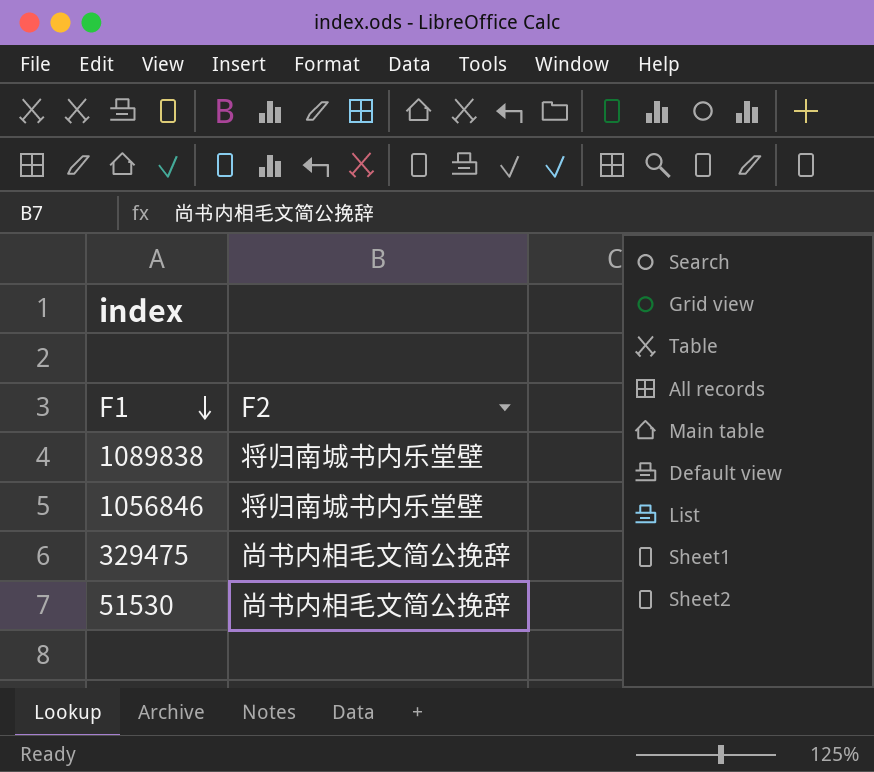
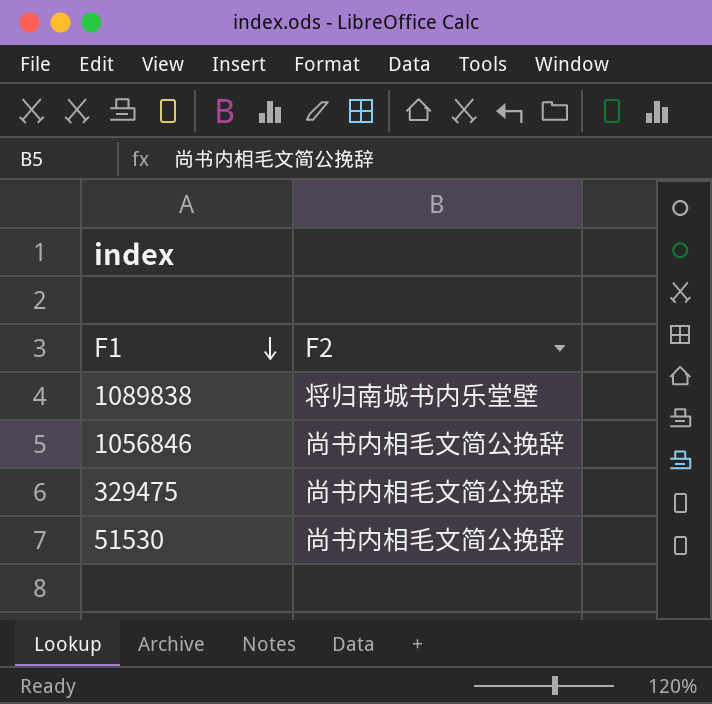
1056846 | F2: 将归南城书内乐堂壁 -> 尚书内相毛文简公挽辞

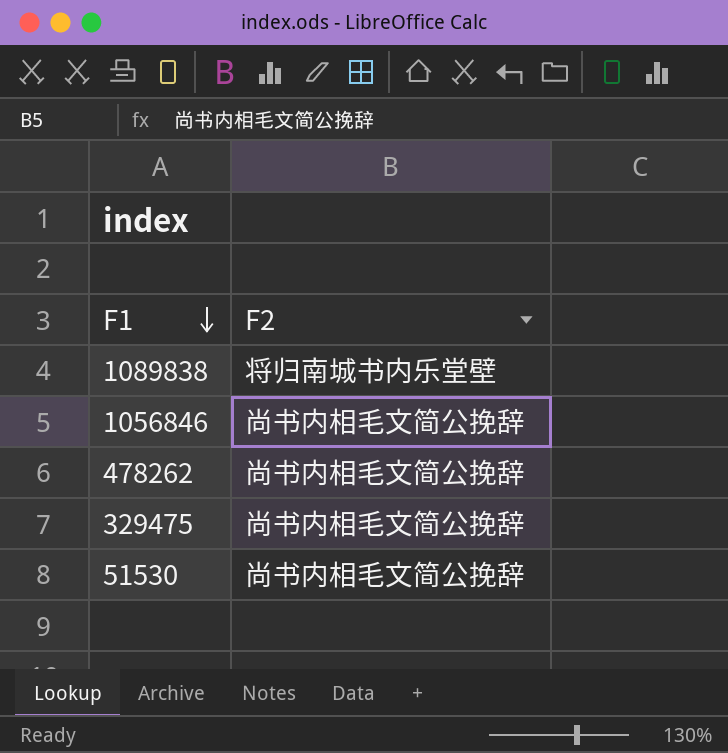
row 478262: none -> 尚书内相毛文简公挽辞

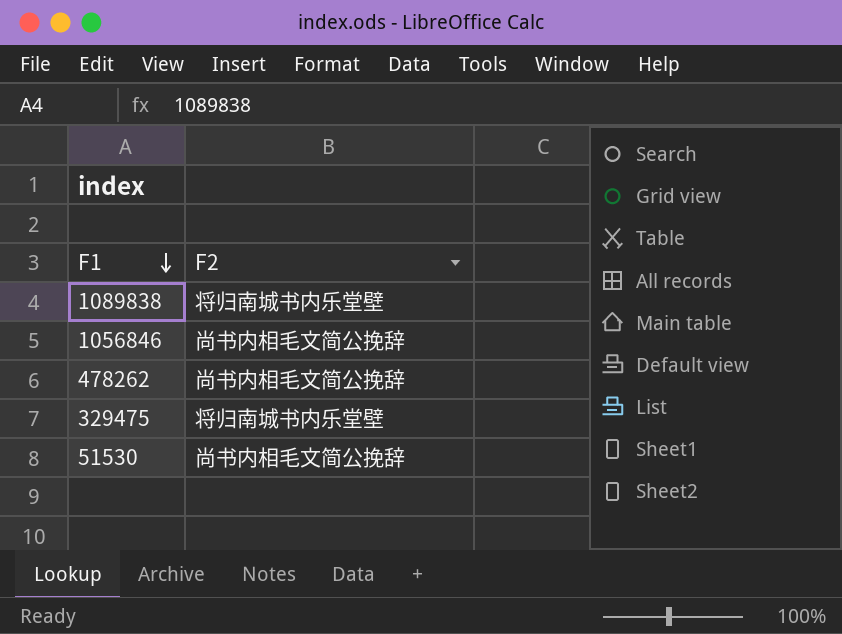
329475 | F2: 尚书内相毛文简公挽辞 -> 将归南城书内乐堂壁

